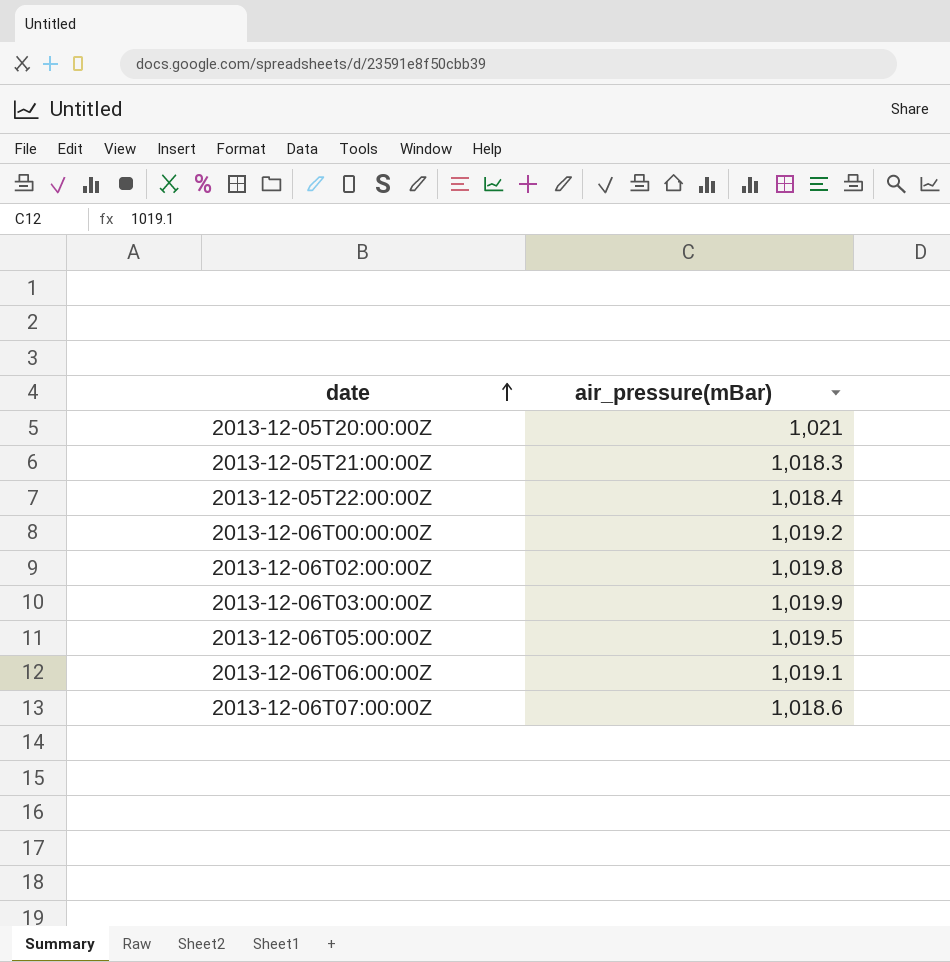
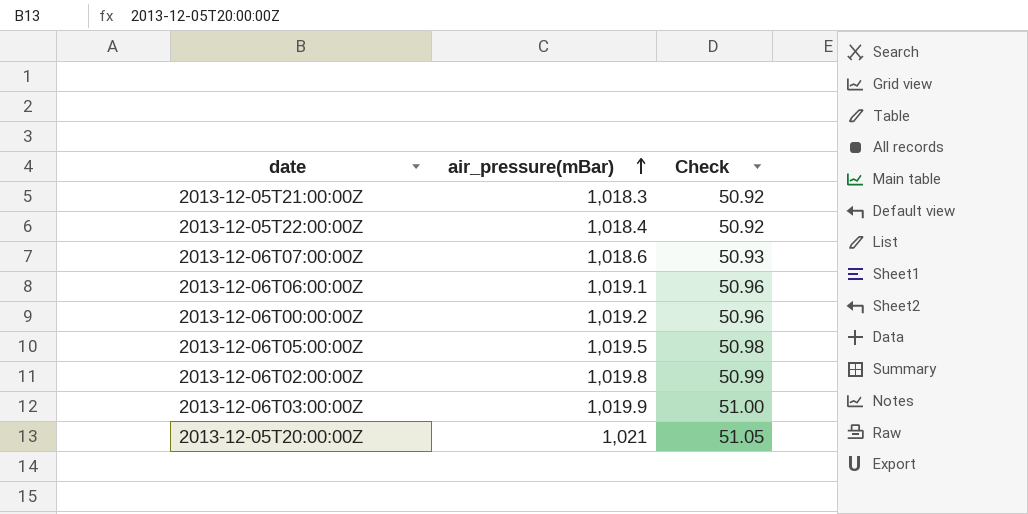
row order: date ascending -> air_pressure(mBar) ascending
column Check | formula: none -> [air_pressure(mBar)] * 0.05

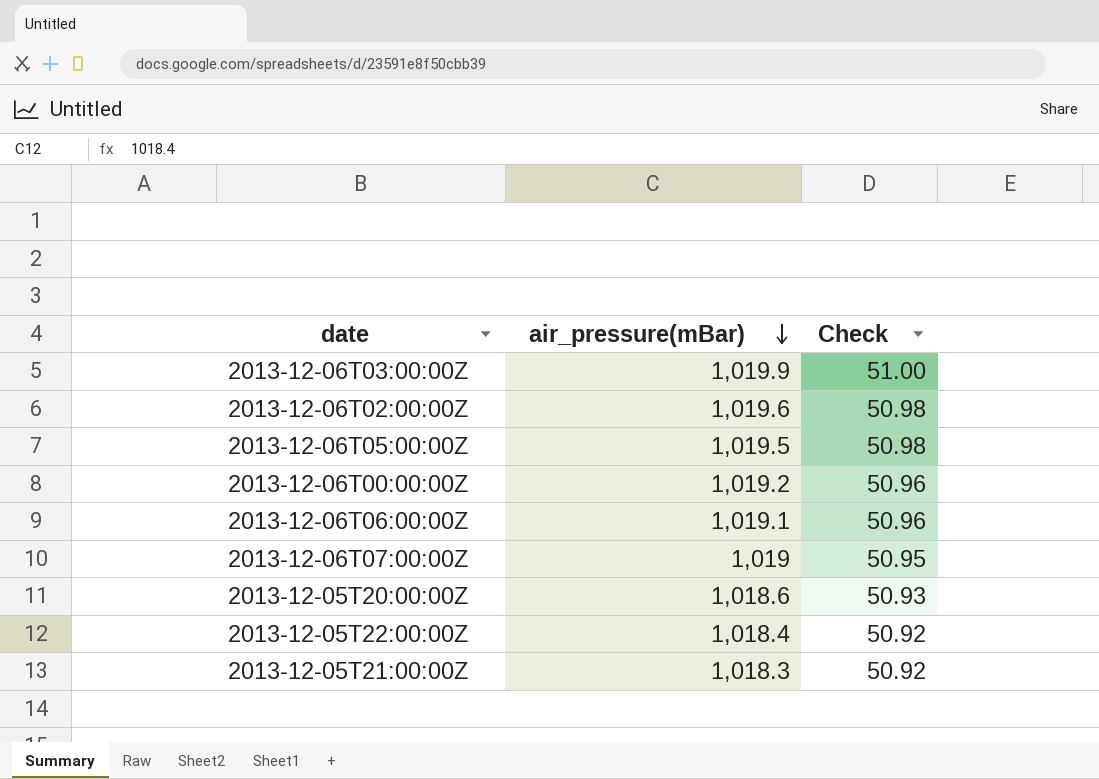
row order: air_pressure(mBar) ascending -> air_pressure(mBar) descending
2013-12-06T02:00:00Z | air_pressure(mBar): 1,019.8 -> 1,019.6
2013-12-06T02:00:00Z | Check: 50.99 -> 50.98
2013-12-06T07:00:00Z | air_pressure(mBar): 1,018.6 -> 1,019
2013-12-06T07:00:00Z | Check: 50.93 -> 50.95
2013-12-05T20:00:00Z | air_pressure(mBar): 1,021 -> 1,018.6
2013-12-05T20:00:00Z | Check: 51.05 -> 50.93

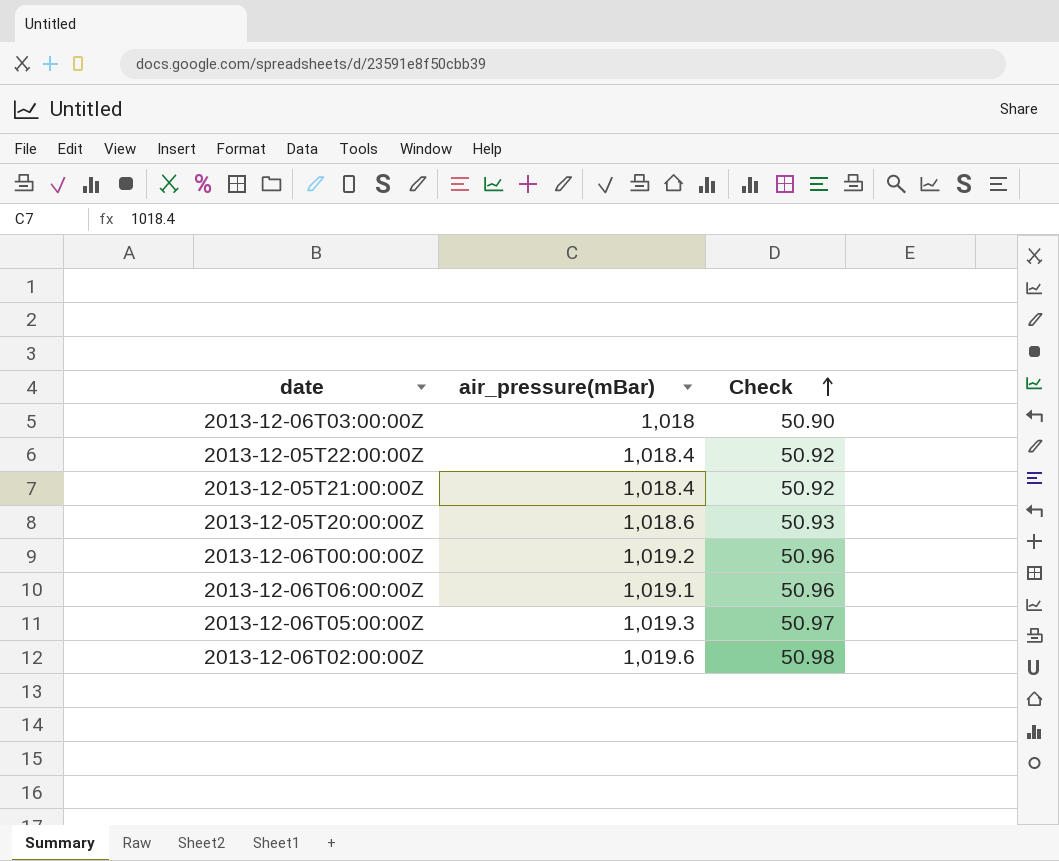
row order: air_pressure(mBar) descending -> Check ascending
row 2013-12-06T07:00:00Z: 1,019 | 50.95 -> none
2013-12-06T03:00:00Z | air_pressure(mBar): 1,019.9 -> 1,018
2013-12-06T03:00:00Z | Check: 51.00 -> 50.90
2013-12-05T21:00:00Z | air_pressure(mBar): 1,018.3 -> 1,018.4
2013-12-06T05:00:00Z | air_pressure(mBar): 1,019.5 -> 1,019.3
2013-12-06T05:00:00Z | Check: 50.98 -> 50.97

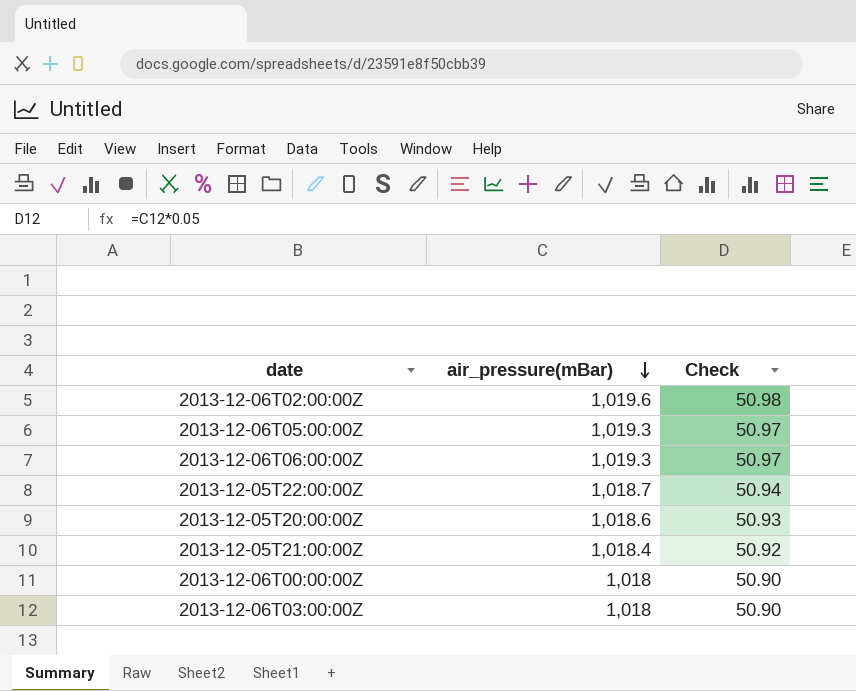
row order: Check ascending -> air_pressure(mBar) descending
2013-12-06T06:00:00Z | air_pressure(mBar): 1,019.1 -> 1,019.3
2013-12-06T06:00:00Z | Check: 50.96 -> 50.97
2013-12-05T22:00:00Z | air_pressure(mBar): 1,018.4 -> 1,018.7
2013-12-05T22:00:00Z | Check: 50.92 -> 50.94
2013-12-06T00:00:00Z | air_pressure(mBar): 1,019.2 -> 1,018
2013-12-06T00:00:00Z | Check: 50.96 -> 50.90

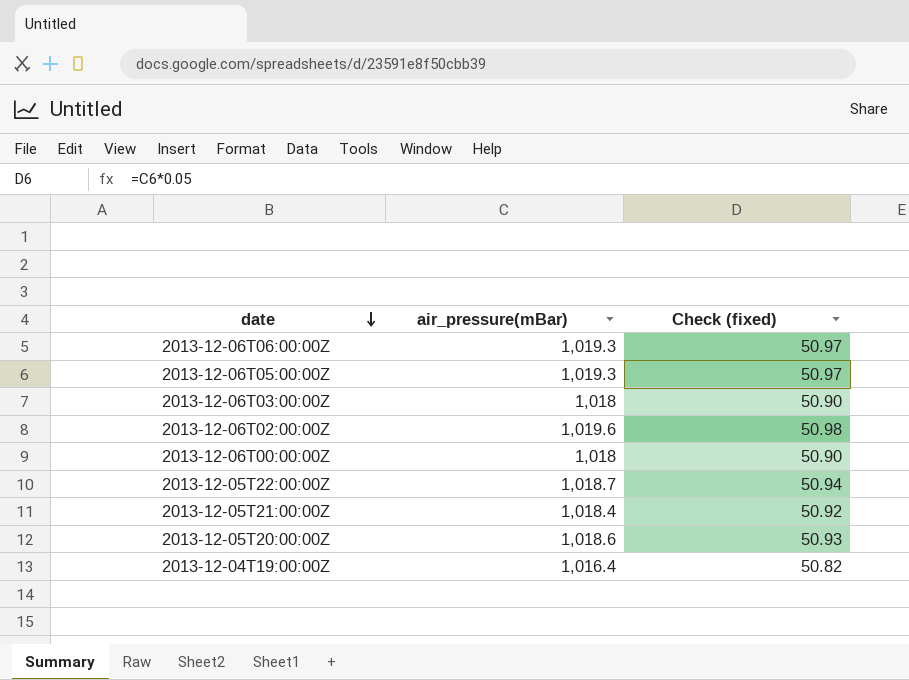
row order: air_pressure(mBar) descending -> date descending
column name: Check -> Check (fixed)
row 2013-12-04T19:00:00Z: none -> 1,016.4 | 50.82

